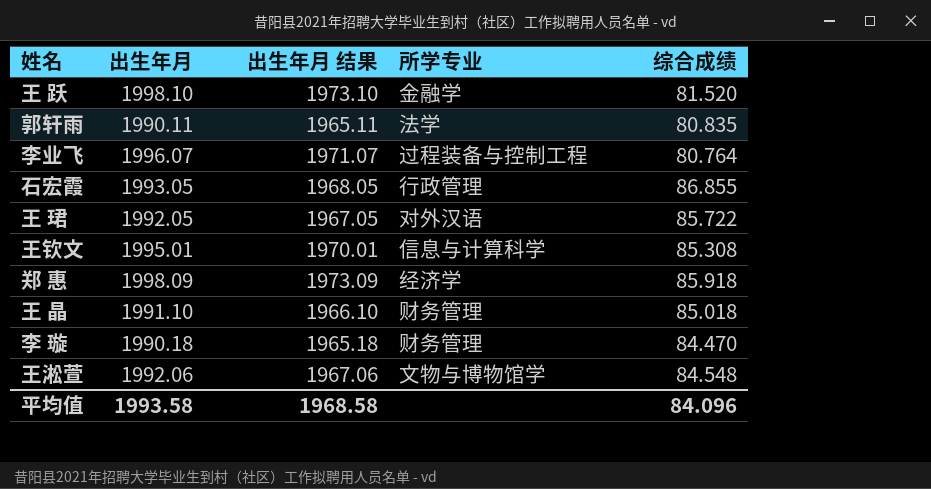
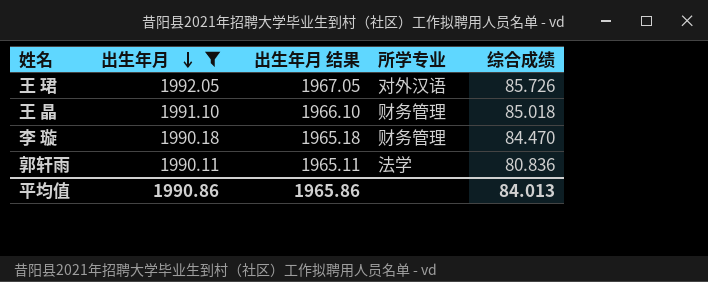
filter: none -> 出生年月 <= 1992.05
row order: none -> 出生年月 descending
王 珺 | 综合成绩: 85.722 -> 85.726
郭轩雨 | 综合成绩: 80.835 -> 80.836
平均值 | 出生年月: 1993.58 -> 1990.86
平均值 | 出生年月 结果: 1968.58 -> 1965.86
平均值 | 综合成绩: 84.096 -> 84.013

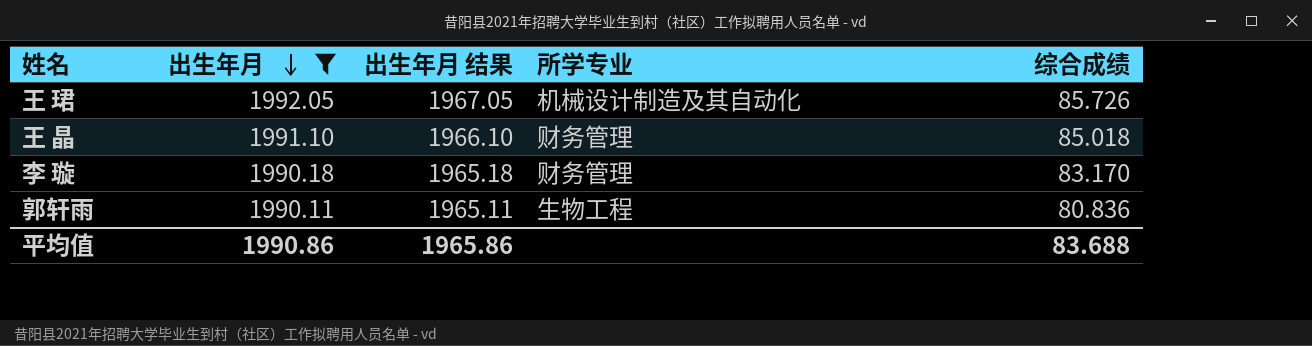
王 珺 | 所学专业: 对外汉语 -> 机械设计制造及其自动化
李 璇 | 综合成绩: 84.470 -> 83.170
郭轩雨 | 所学专业: 法学 -> 生物工程
平均值 | 综合成绩: 84.013 -> 83.688

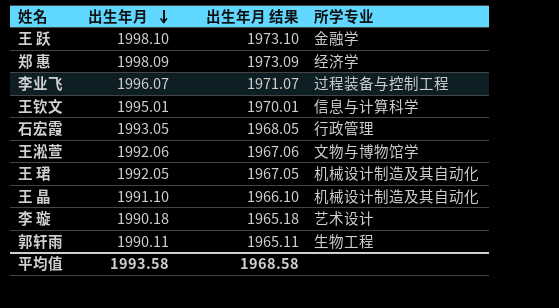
filter: 出生年月 <= 1992.05 -> none
column 综合成绩 | position: 5 -> none
王 晶 | 所学专业: 财务管理 -> 机械设计制造及其自动化
李 璇 | 所学专业: 财务管理 -> 艺术设计
平均值 | 出生年月: 1990.86 -> 1993.58
平均值 | 出生年月 结果: 1965.86 -> 1968.58

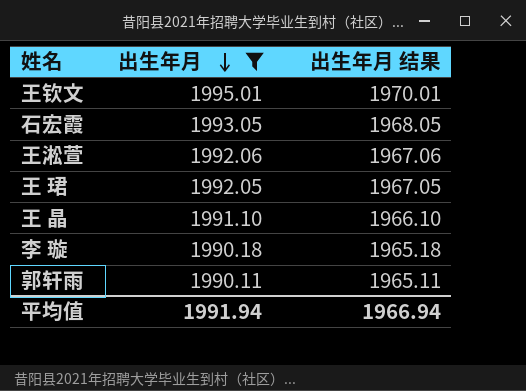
filter: none -> 出生年月 <= 1995.01
column 所学专业 | position: 4 -> none
平均值 | 出生年月: 1993.58 -> 1991.94
平均值 | 出生年月 结果: 1968.58 -> 1966.94

